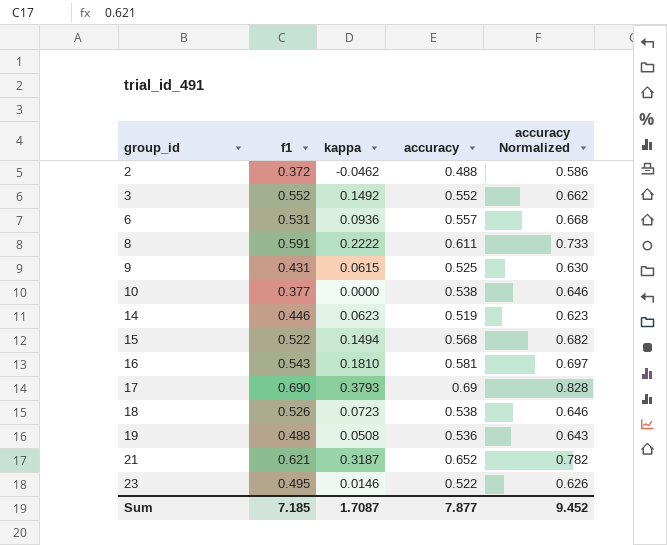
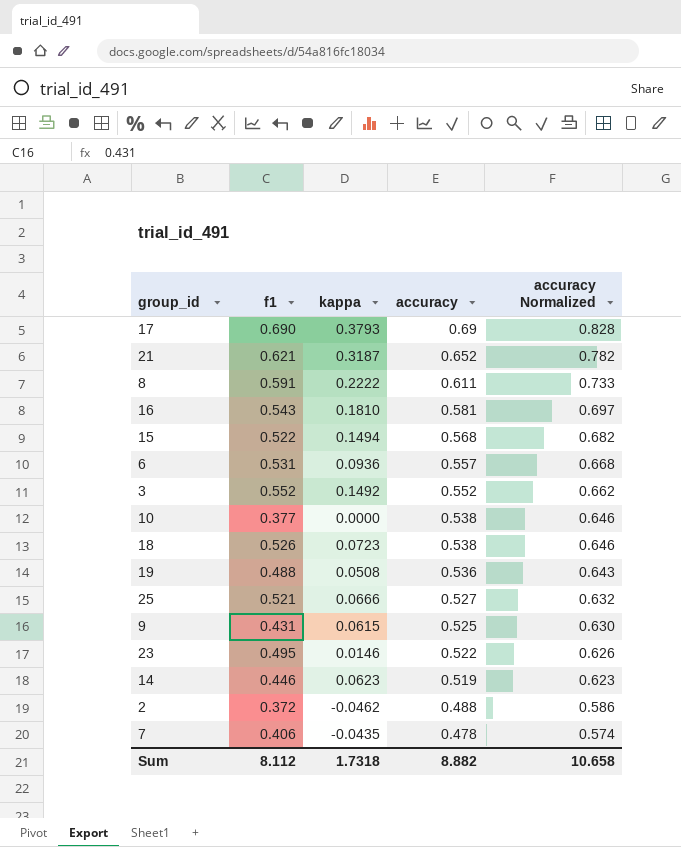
row order: group_id ascending -> accuracy descending
row 25: none -> 0.521 | 0.0666 | 0.527 | 0.632
row 7: none -> 0.406 | -0.0435 | 0.478 | 0.574
Sum | f1: 7.185 -> 8.112
Sum | kappa: 1.7087 -> 1.7318
Sum | accuracy: 7.877 -> 8.882
Sum | accuracy Normalized: 9.452 -> 10.658

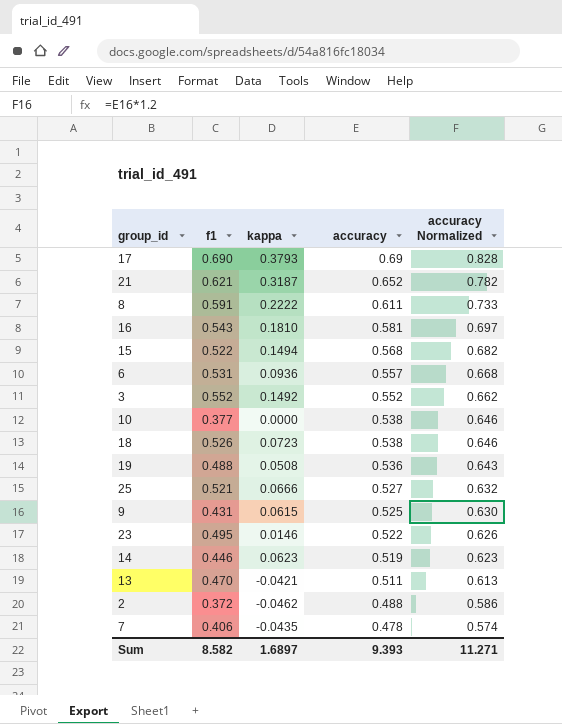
row 13: none -> 0.470 | -0.0421 | 0.511 | 0.613
Sum | f1: 8.112 -> 8.582
Sum | kappa: 1.7318 -> 1.6897
Sum | accuracy: 8.882 -> 9.393
Sum | accuracy Normalized: 10.658 -> 11.271

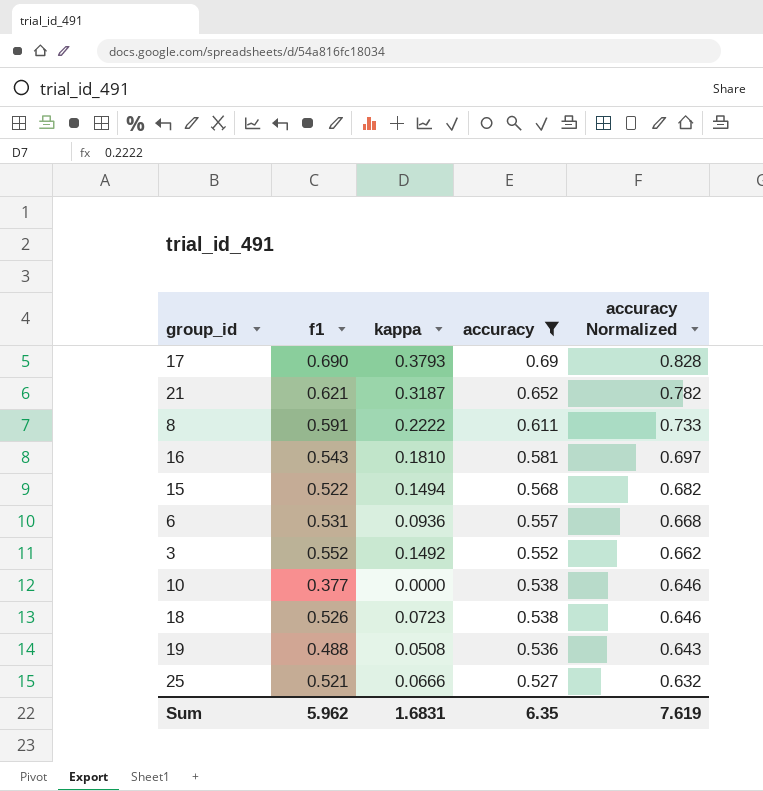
filter: none -> accuracy >= 0.527
Sum | f1: 8.582 -> 5.962
Sum | kappa: 1.6897 -> 1.6831
Sum | accuracy: 9.393 -> 6.35
Sum | accuracy Normalized: 11.271 -> 7.619

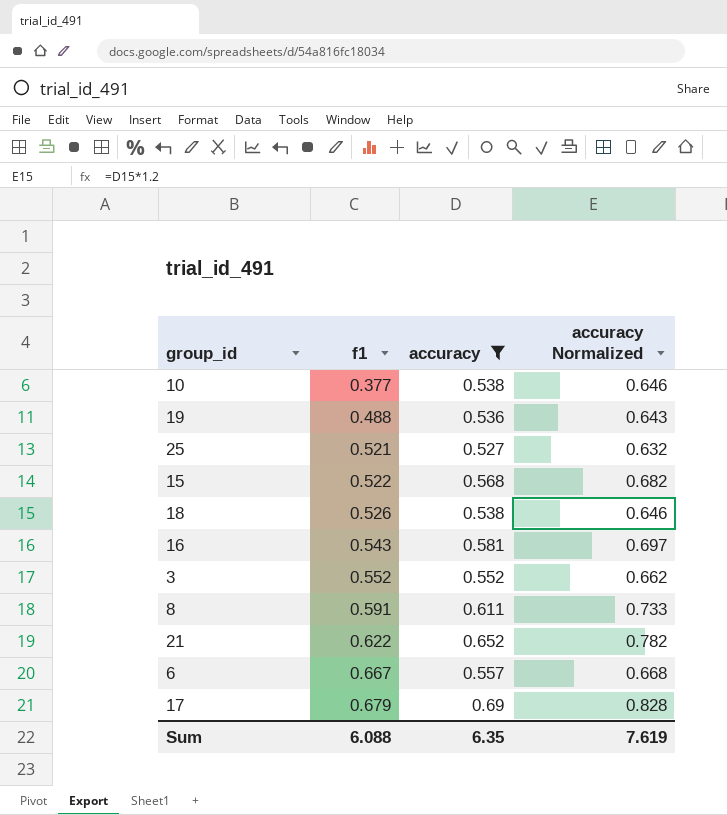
row order: accuracy descending -> f1 ascending
column kappa | position: 3 -> none
21 | f1: 0.621 -> 0.622
6 | f1: 0.531 -> 0.667
17 | f1: 0.690 -> 0.679
Sum | f1: 5.962 -> 6.088

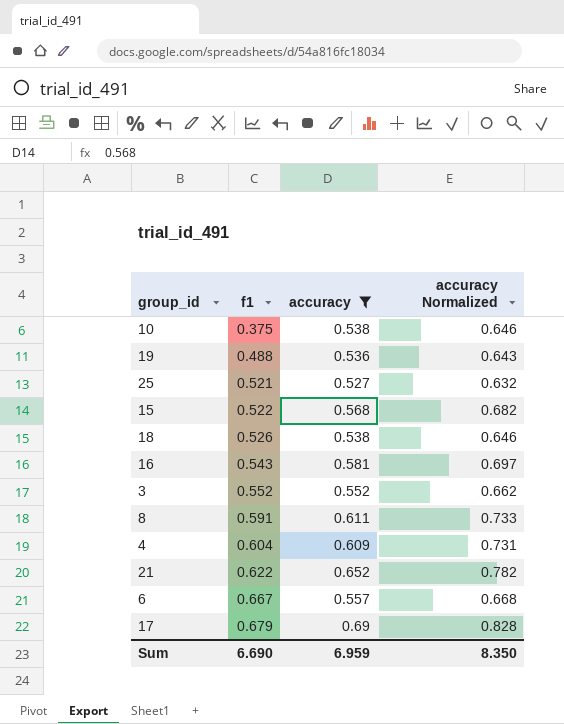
10 | f1: 0.377 -> 0.375
row 4: none -> 0.604 | 0.609 | 0.731
Sum | f1: 6.088 -> 6.690
Sum | accuracy: 6.35 -> 6.959
Sum | accuracy Normalized: 7.619 -> 8.350

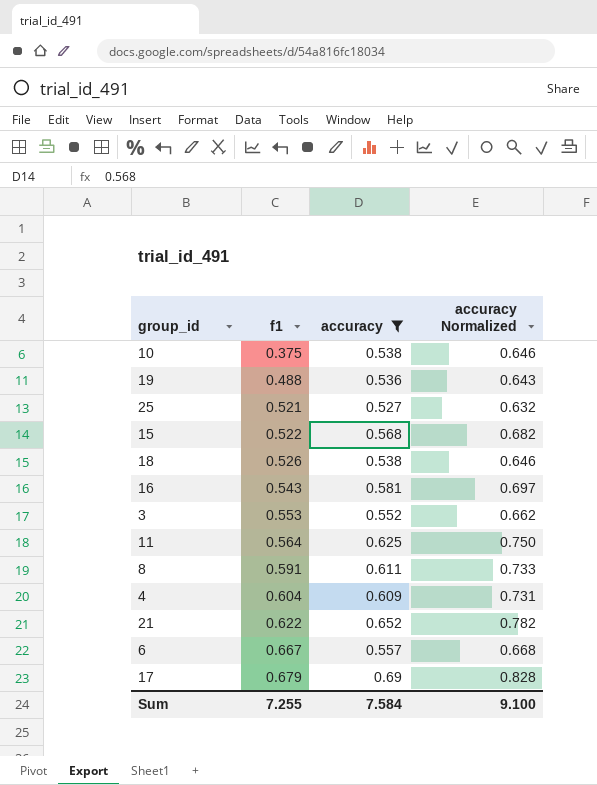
3 | f1: 0.552 -> 0.553
row 11: none -> 0.564 | 0.625 | 0.750
Sum | f1: 6.690 -> 7.255
Sum | accuracy: 6.959 -> 7.584
Sum | accuracy Normalized: 8.350 -> 9.100

